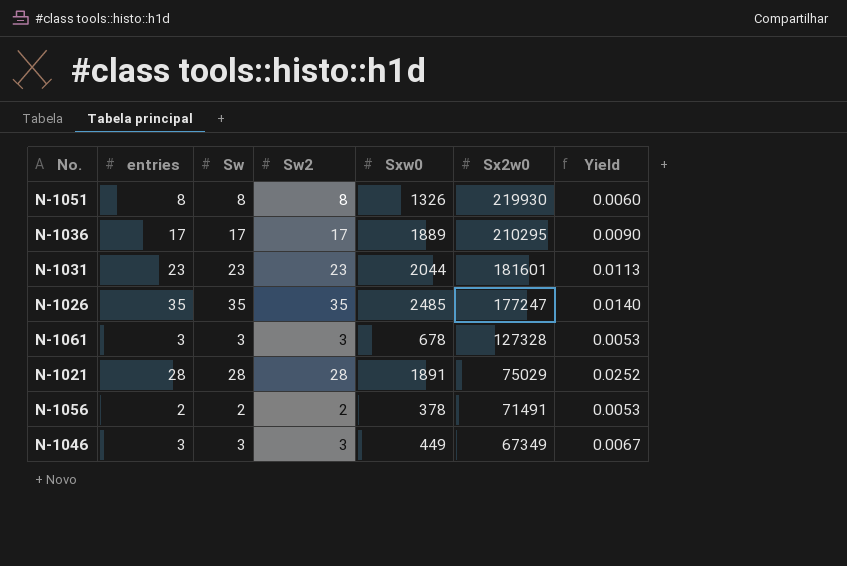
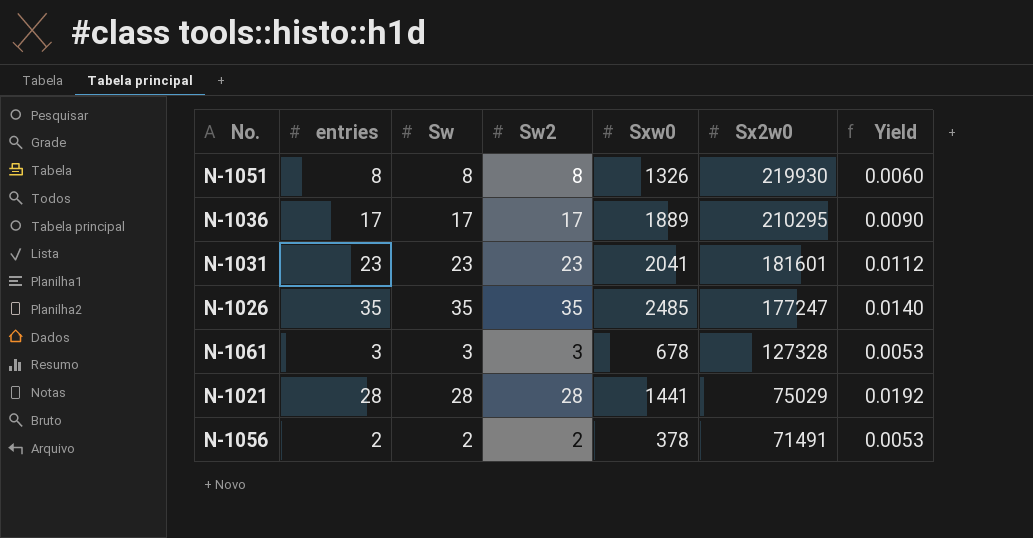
row N-1046: 3 | 3 | 3 | 449 | 67349 | 0.0067 -> none
N-1031 | Sxw0: 2044 -> 2041
N-1031 | Yield: 0.0113 -> 0.0112
N-1021 | Sxw0: 1891 -> 1441
N-1021 | Yield: 0.0252 -> 0.0192

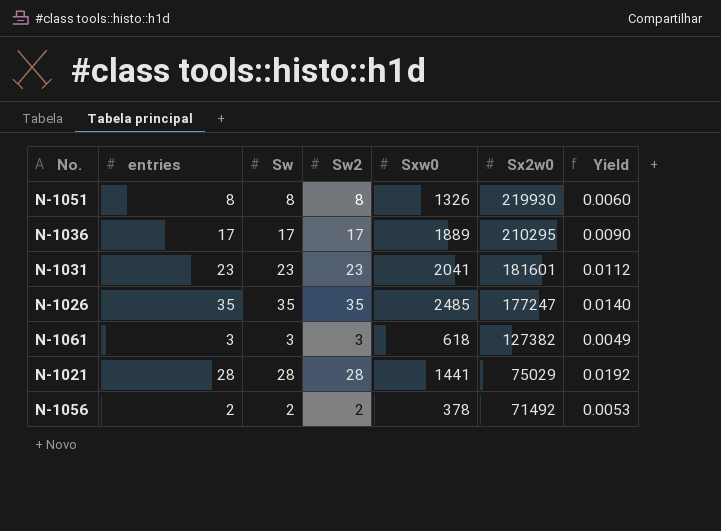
N-1061 | Sxw0: 678 -> 618
N-1061 | Sx2w0: 127328 -> 127382
N-1061 | Yield: 0.0053 -> 0.0049
N-1056 | Sx2w0: 71491 -> 71492

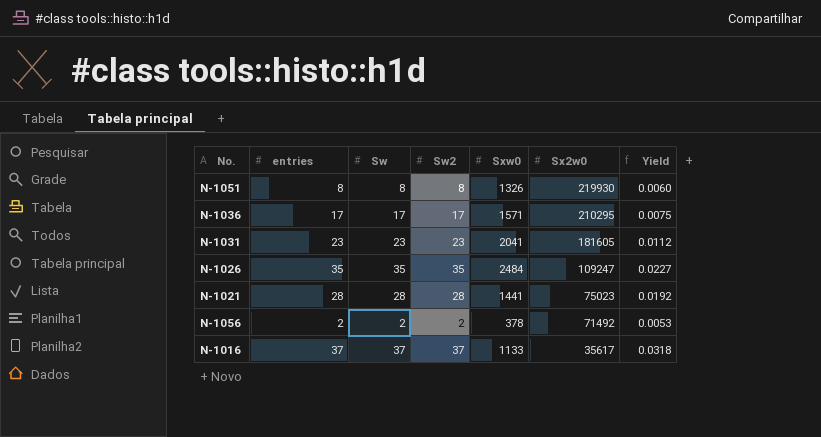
row N-1061: 3 | 3 | 3 | 618 | 127382 | 0.0049 -> none
N-1036 | Sxw0: 1889 -> 1571
N-1036 | Yield: 0.0090 -> 0.0075
N-1031 | Sx2w0: 181601 -> 181605
N-1026 | Sxw0: 2485 -> 2484
N-1026 | Sx2w0: 177247 -> 109247
N-1026 | Yield: 0.0140 -> 0.0227
N-1021 | Sx2w0: 75029 -> 75023
row N-1016: none -> 37 | 37 | 37 | 1133 | 35617 | 0.0318

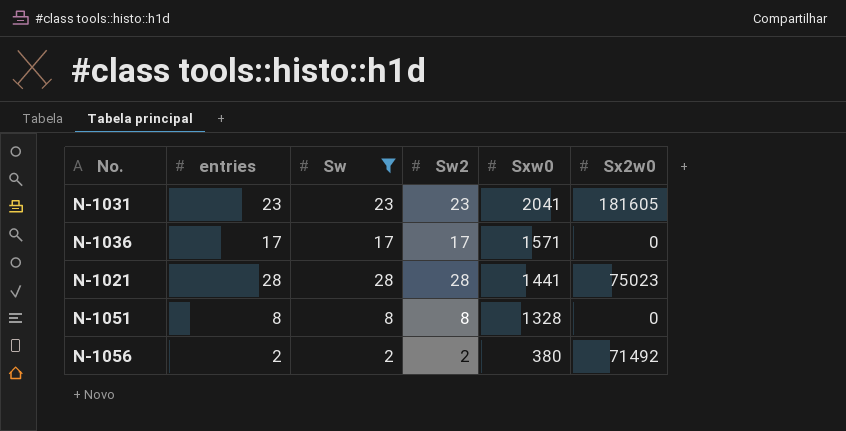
filter: none -> Sw <= 28
row order: Sx2w0 descending -> Sxw0 descending
column Yield | formula: [Sxw0] / [Sx2w0] -> none
N-1036 | Sx2w0: 210295 -> 0
N-1051 | Sxw0: 1326 -> 1328
N-1051 | Sx2w0: 219930 -> 0
N-1056 | Sxw0: 378 -> 380

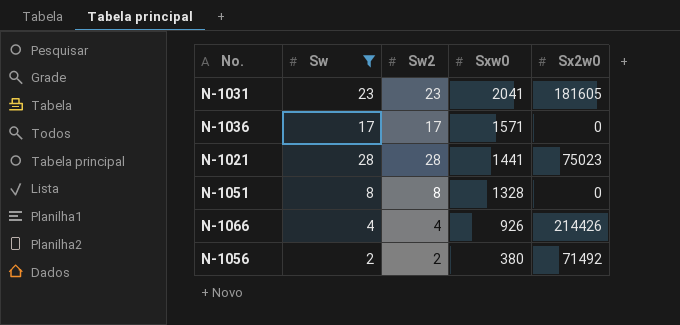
column entries | position: 2 -> none
row N-1066: none -> 4 | 4 | 926 | 214426

